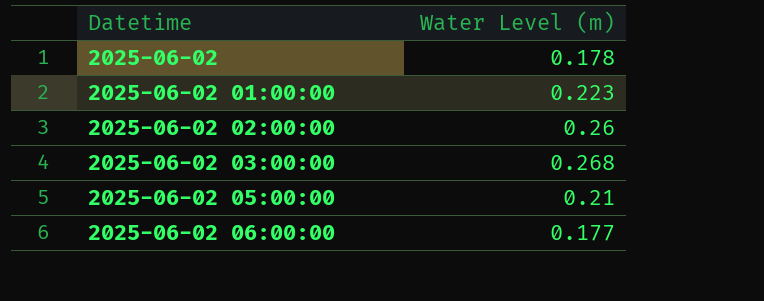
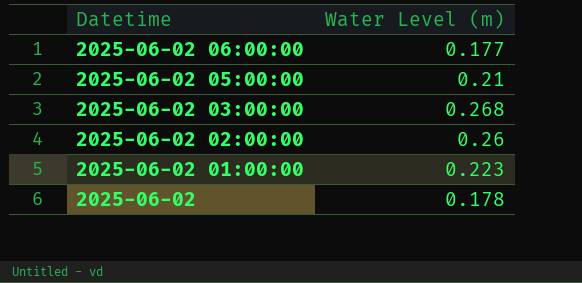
row order: Datetime ascending -> Datetime descending

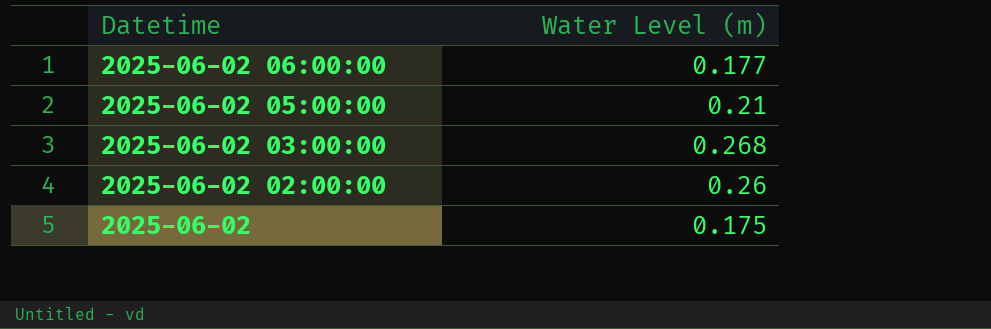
row 2025-06-02 01:00:00: 0.223 -> none
2025-06-02 | Water Level (m): 0.178 -> 0.175

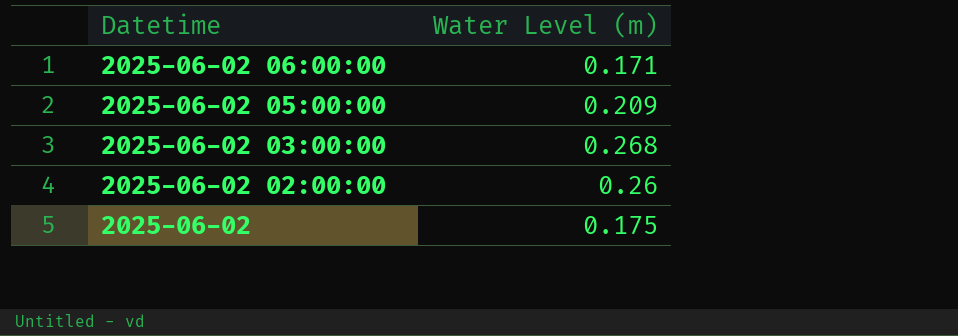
2025-06-02 06:00:00 | Water Level (m): 0.177 -> 0.171
2025-06-02 05:00:00 | Water Level (m): 0.21 -> 0.209

